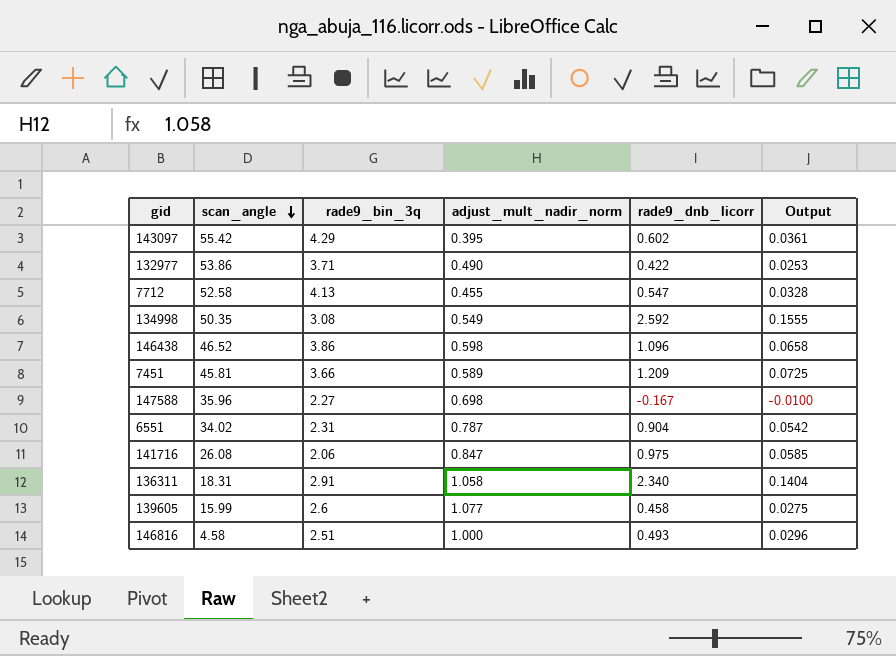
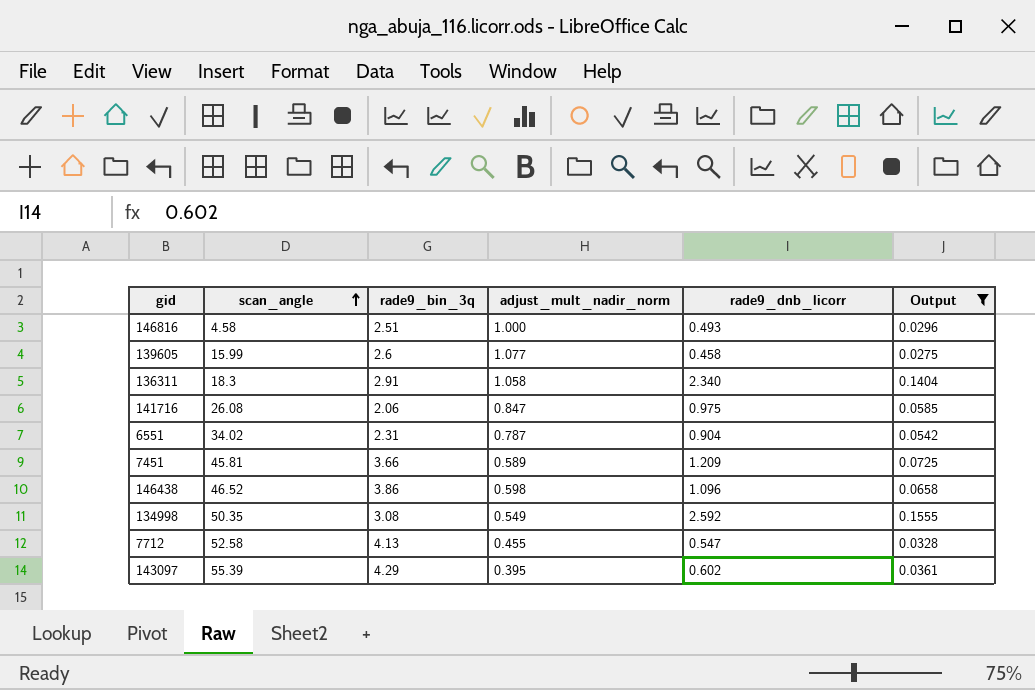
filter: none -> Output >= 0.0275
row order: scan_angle descending -> scan_angle ascending
136311 | scan_angle: 18.31 -> 18.3
143097 | scan_angle: 55.42 -> 55.39

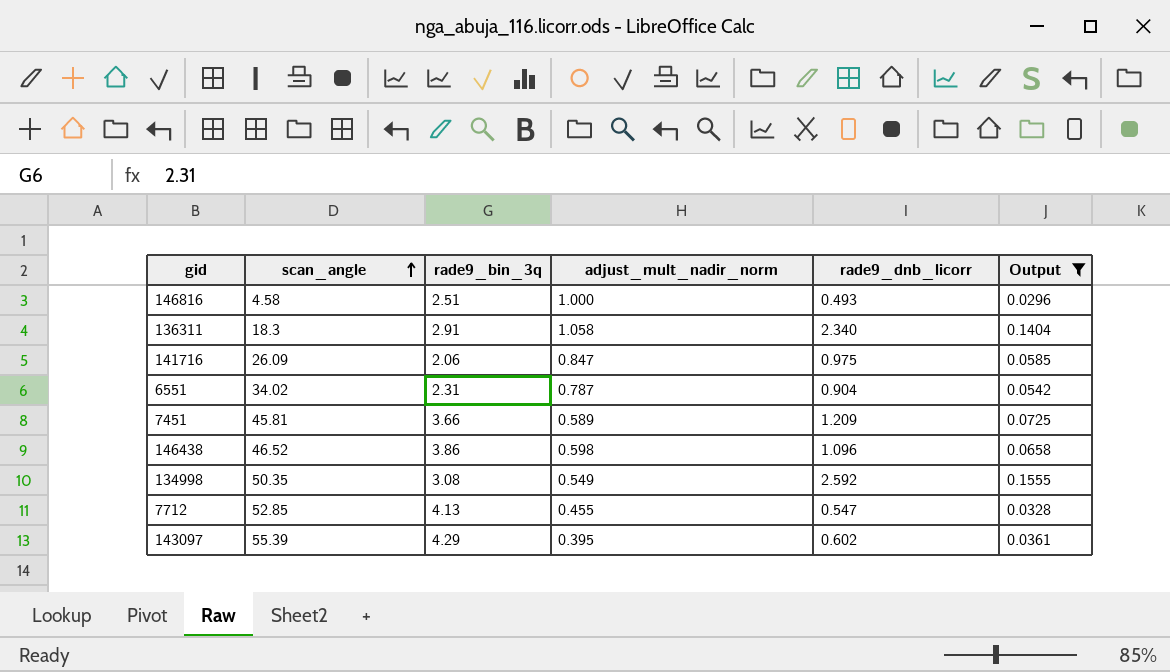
row 139605: 15.99 | 2.6 | 1.077 | 0.458 | 0.0275 -> none
141716 | scan_angle: 26.08 -> 26.09
7712 | scan_angle: 52.58 -> 52.85

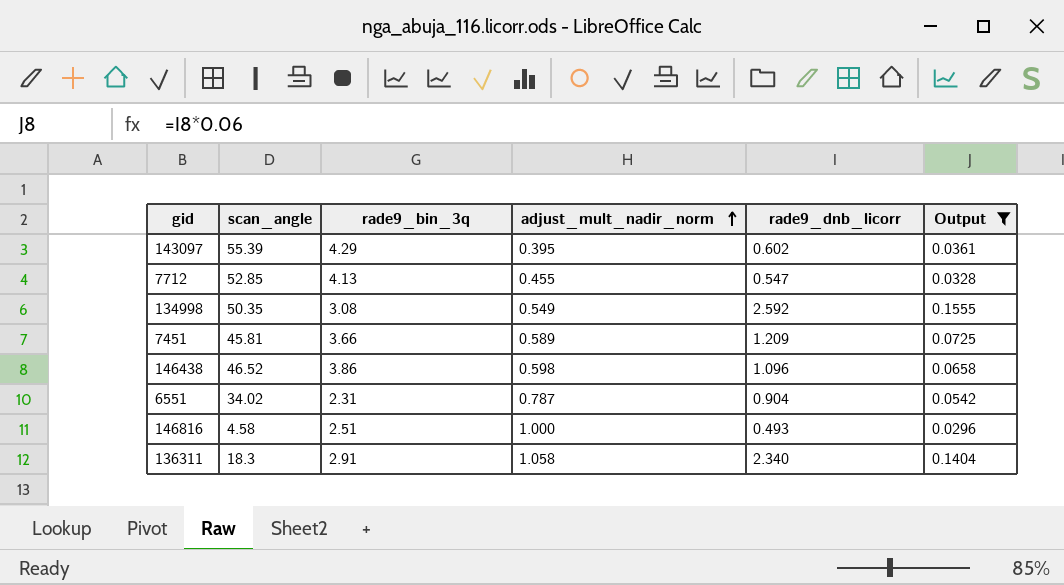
row order: scan_angle ascending -> adjust_mult_nadir_norm ascending
row 141716: 26.09 | 2.06 | 0.847 | 0.975 | 0.0585 -> none

